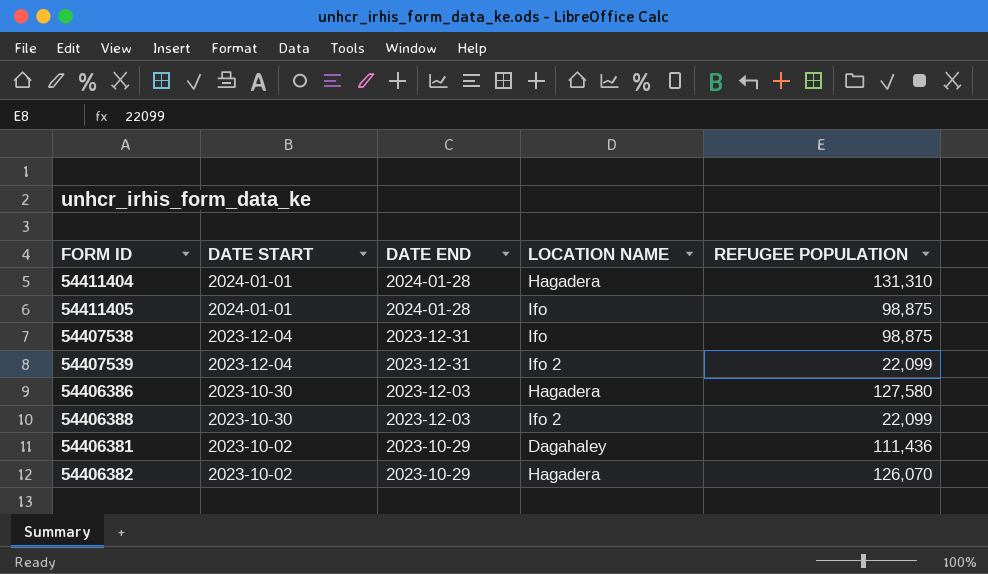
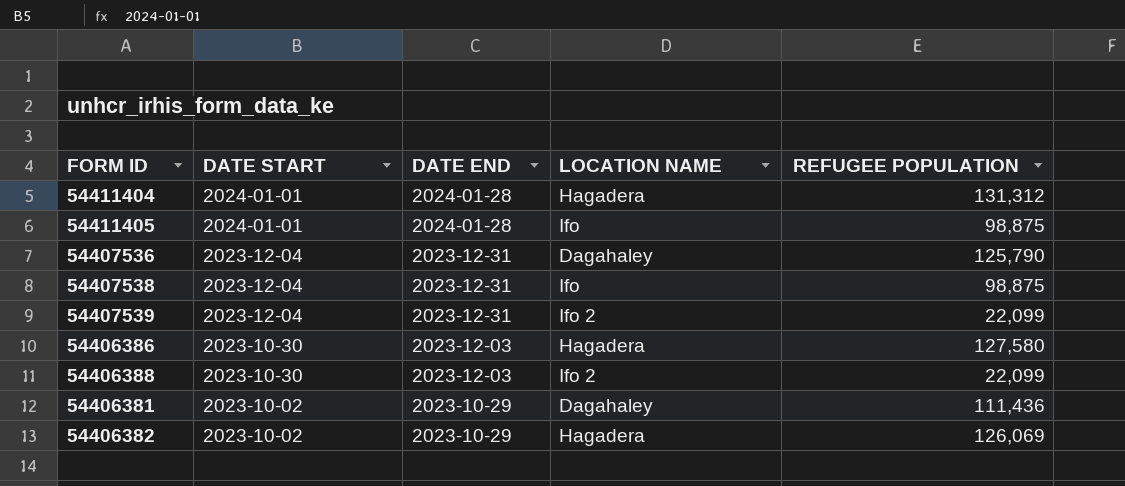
54411404 | REFUGEE POPULATION: 131,310 -> 131,312
row 54407536: none -> 2023-12-04 | 2023-12-31 | Dagahaley | 125,790
54406382 | REFUGEE POPULATION: 126,070 -> 126,069

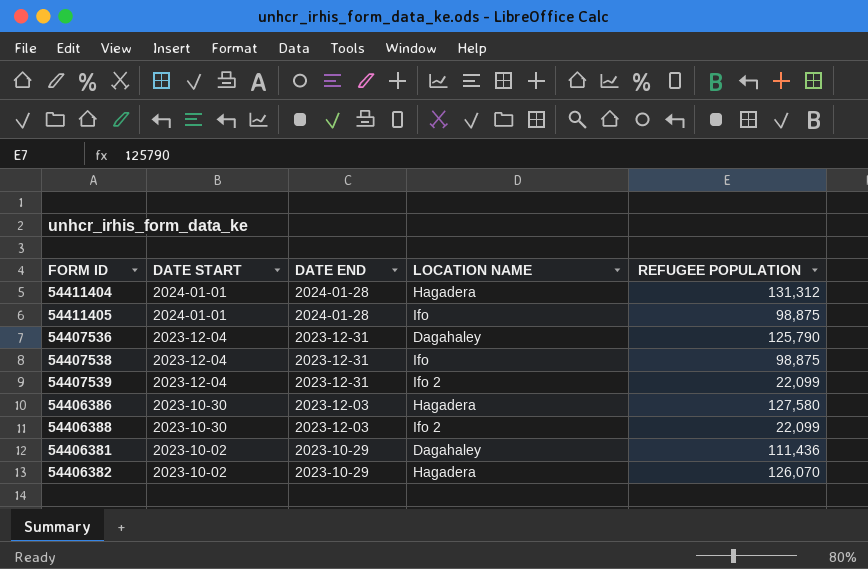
54406382 | REFUGEE POPULATION: 126,069 -> 126,070

